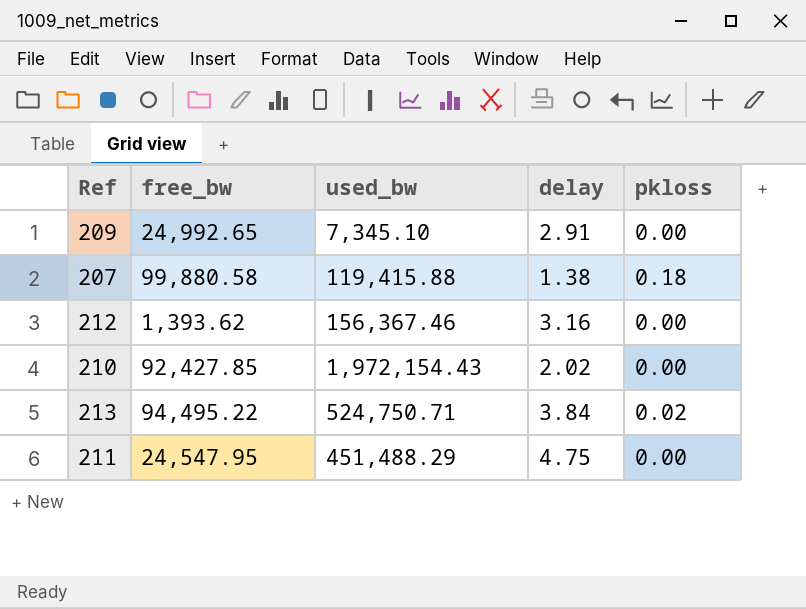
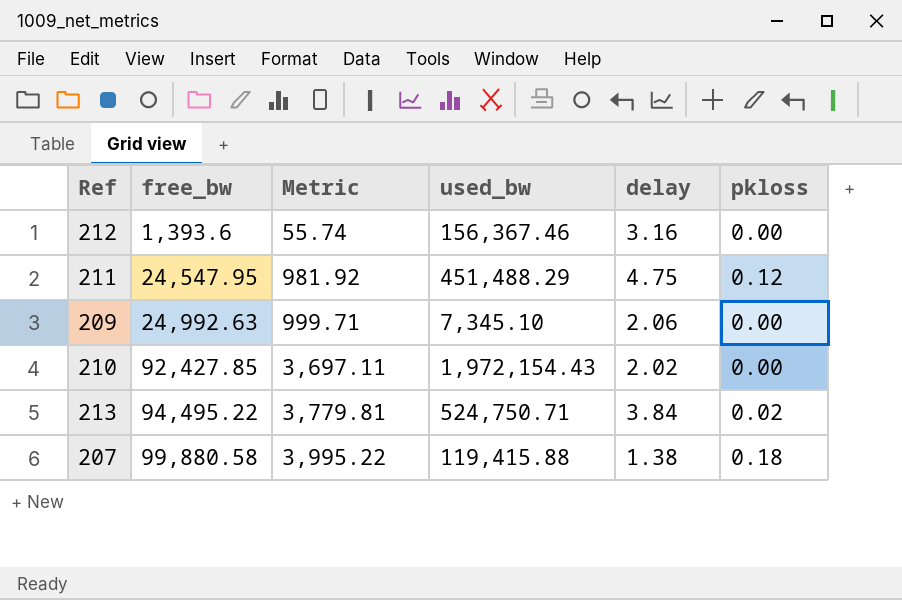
row order: none -> free_bw ascending
column Metric | formula: none -> [free_bw] * 0.04
212 | free_bw: 1,393.62 -> 1,393.6
211 | pkloss: 0.00 -> 0.12
209 | free_bw: 24,992.65 -> 24,992.63
209 | delay: 2.91 -> 2.06

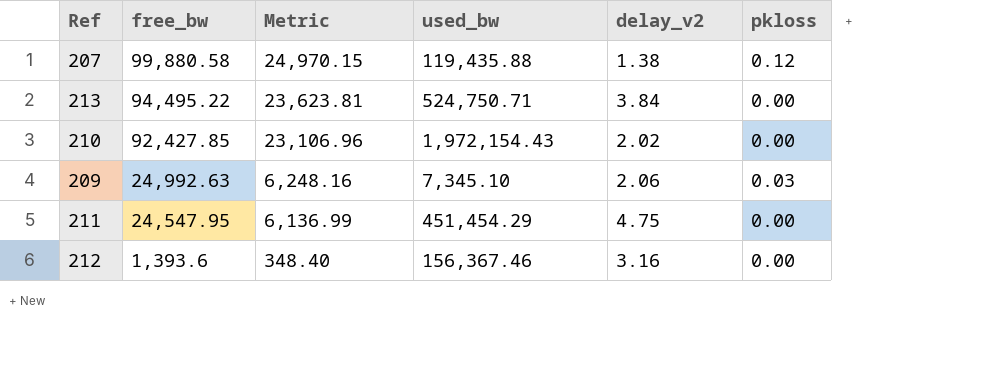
row order: free_bw ascending -> free_bw descending
column Metric | formula: [free_bw] * 0.04 -> [free_bw] * 0.25
column name: delay -> delay_v2
207 | used_bw: 119,415.88 -> 119,435.88
207 | pkloss: 0.18 -> 0.12
213 | pkloss: 0.02 -> 0.00
209 | pkloss: 0.00 -> 0.03
211 | used_bw: 451,488.29 -> 451,454.29
211 | pkloss: 0.12 -> 0.00

